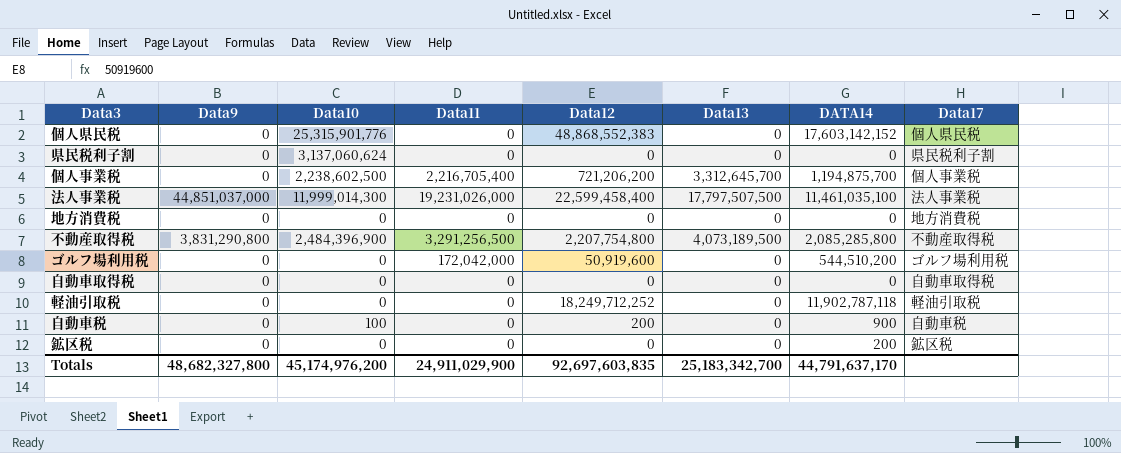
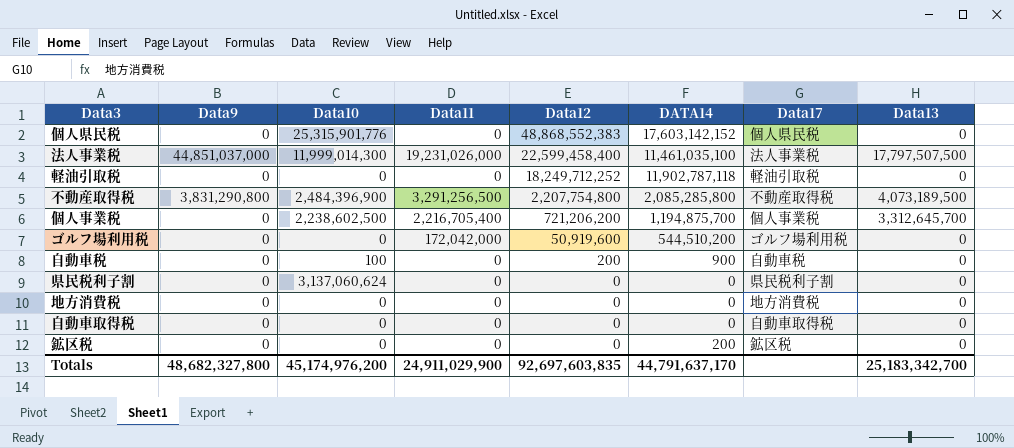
row order: none -> Data12 descending
column Data13 | position: 6 -> 8

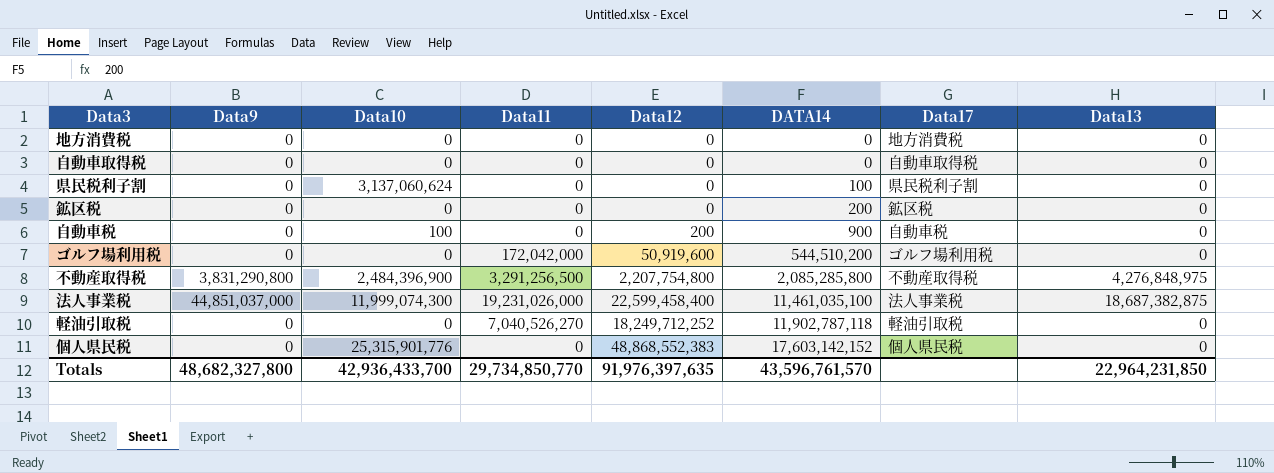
row order: Data12 descending -> DATA14 ascending
row 個人事業税: 0 | 2,238,602,500 | 2,216,705,400 | 721,206,200 | 1,194,875,700 | 個人事業税 | 3,312,645,700 -> none
県民税利子割 | DATA14: 0 -> 100
不動産取得税 | Data13: 4,073,189,500 -> 4,276,848,975
法人事業税 | Data10: 11,999,014,300 -> 11,999,074,300
法人事業税 | Data13: 17,797,507,500 -> 18,687,382,875
軽油引取税 | Data11: 0 -> 7,040,526,270
Totals | Data10: 45,174,976,200 -> 42,936,433,700
Totals | Data11: 24,911,029,900 -> 29,734,850,770
Totals | Data12: 92,697,603,835 -> 91,976,397,635
Totals | DATA14: 44,791,637,170 -> 43,596,761,570
Totals | Data13: 25,183,342,700 -> 22,964,231,850

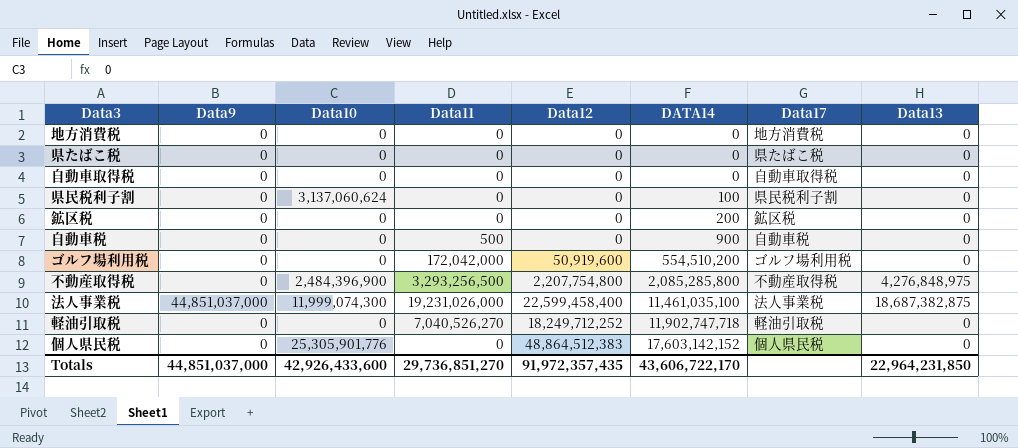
row 県たばこ税: none -> 0 | 0 | 0 | 0 | 0 | 県たばこ税 | 0
自動車税 | Data10: 100 -> 0
自動車税 | Data11: 0 -> 500
自動車税 | Data12: 200 -> 0
ゴルフ場利用税 | DATA14: 544,510,200 -> 554,510,200
不動産取得税 | Data9: 3,831,290,800 -> 0
不動産取得税 | Data11: 3,291,256,500 -> 3,293,256,500
軽油引取税 | DATA14: 11,902,787,118 -> 11,902,747,718
個人県民税 | Data10: 25,315,901,776 -> 25,305,901,776
個人県民税 | Data12: 48,868,552,383 -> 48,864,512,383
Totals | Data9: 48,682,327,800 -> 44,851,037,000
Totals | Data10: 42,936,433,700 -> 42,926,433,600
Totals | Data11: 29,734,850,770 -> 29,736,851,270
Totals | Data12: 91,976,397,635 -> 91,972,357,435
Totals | DATA14: 43,596,761,570 -> 43,606,722,170

